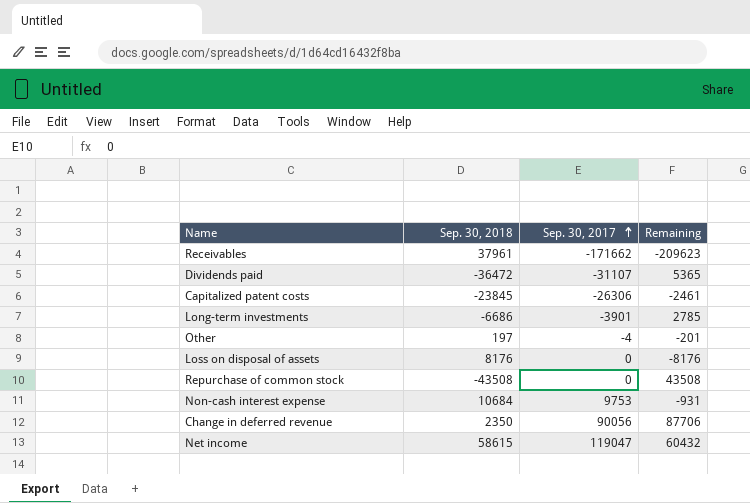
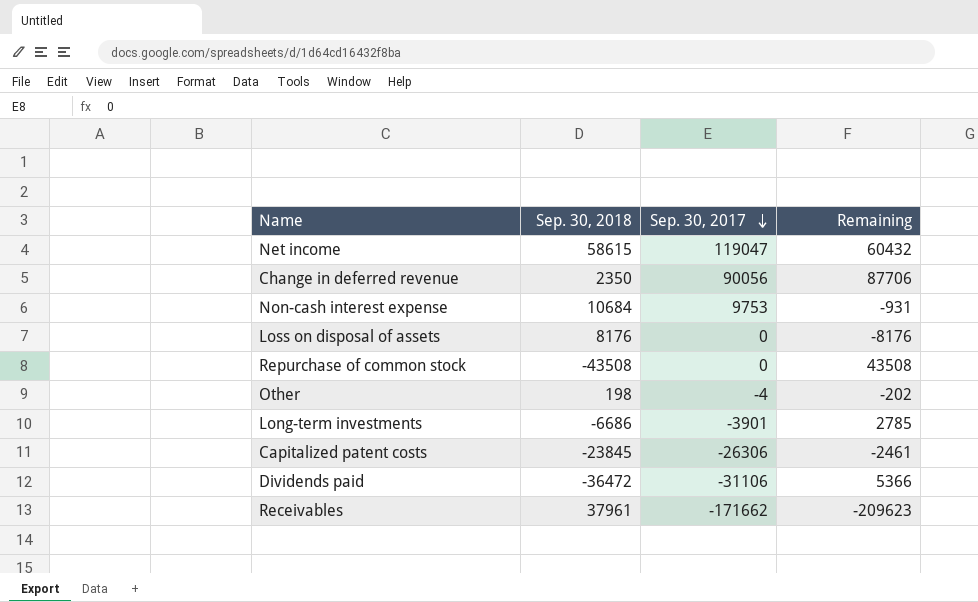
row order: Sep. 30, 2017 ascending -> Sep. 30, 2017 descending
Other | Sep. 30, 2018: 197 -> 198
Other | Remaining: -201 -> -202
Dividends paid | Sep. 30, 2017: -31107 -> -31106
Dividends paid | Remaining: 5365 -> 5366

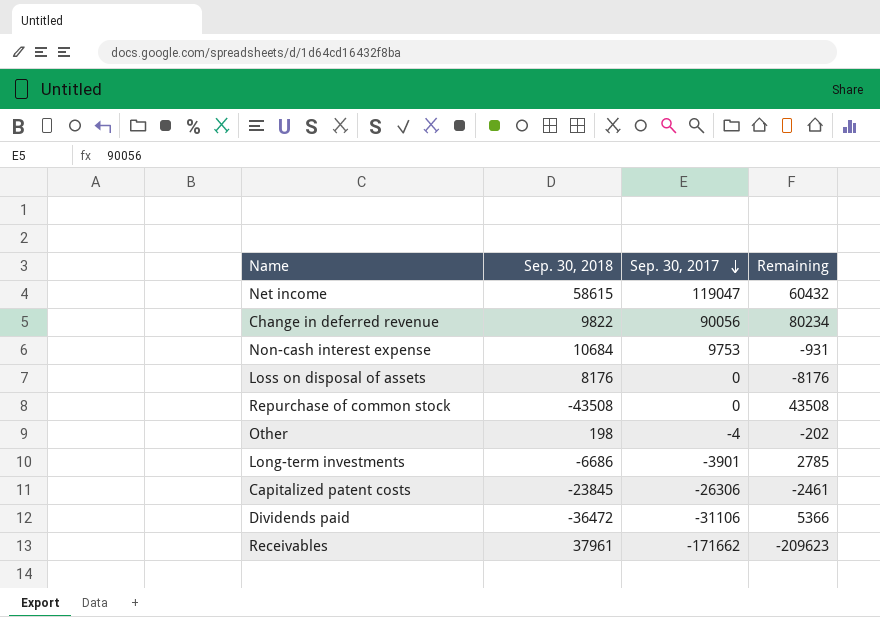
Change in deferred revenue | Sep. 30, 2018: 2350 -> 9822
Change in deferred revenue | Remaining: 87706 -> 80234

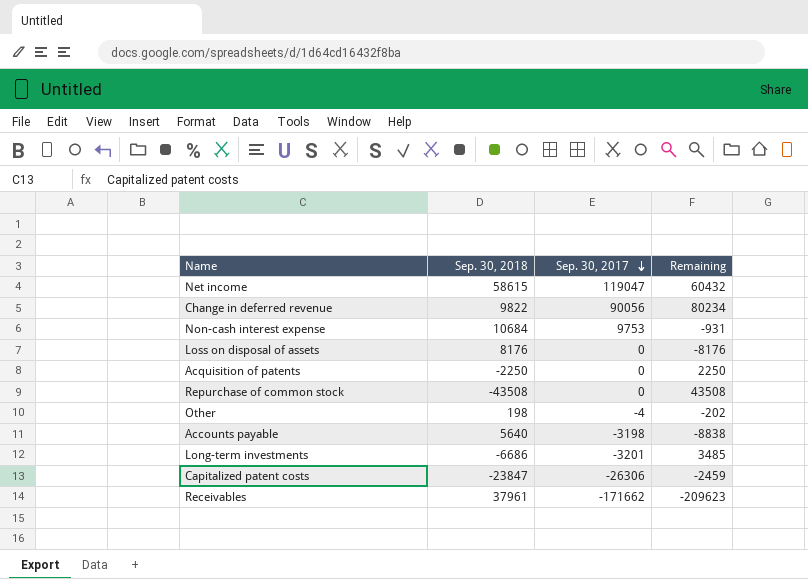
row Dividends paid: -36472 | -31106 | 5366 -> none
row Acquisition of patents: none -> -2250 | 0 | 2250
row Accounts payable: none -> 5640 | -3198 | -8838
Long-term investments | Sep. 30, 2017: -3901 -> -3201
Long-term investments | Remaining: 2785 -> 3485
Capitalized patent costs | Sep. 30, 2018: -23845 -> -23847
Capitalized patent costs | Remaining: -2461 -> -2459

